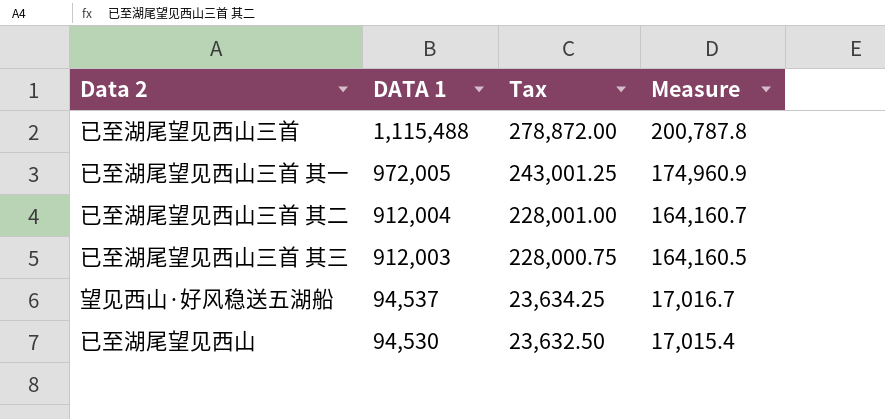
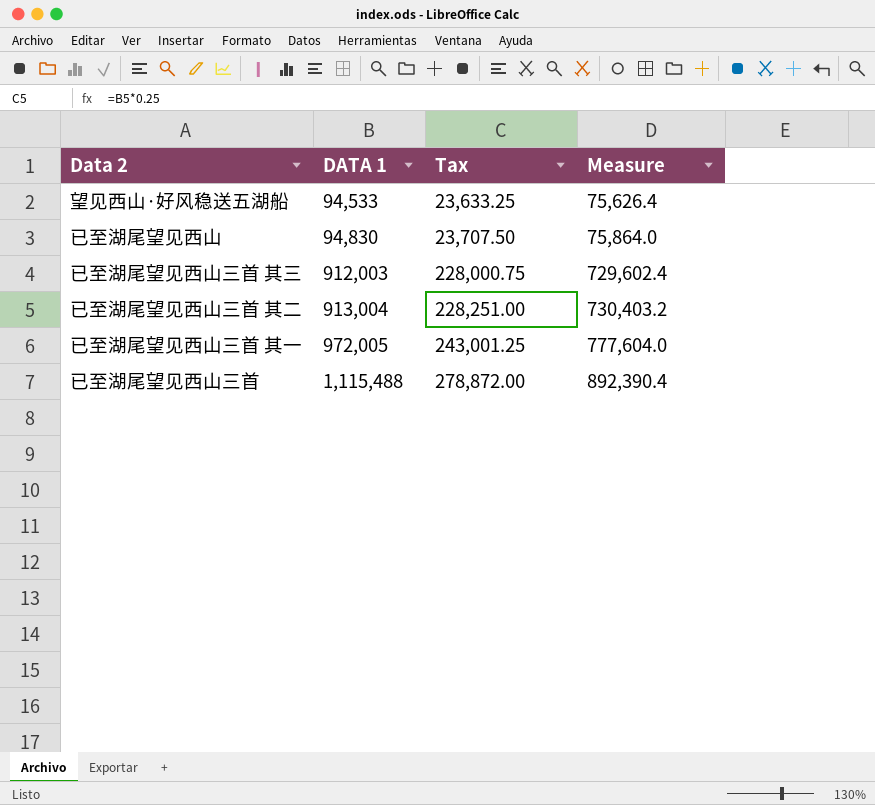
row order: DATA 1 descending -> DATA 1 ascending
column Measure | formula: [DATA 1] * 0.18 -> [DATA 1] * 0.8
望见西山·好风稳送五湖船 | DATA 1: 94,537 -> 94,533
望见西山·好风稳送五湖船 | Tax: 23,634.25 -> 23,633.25
已至湖尾望见西山 | DATA 1: 94,530 -> 94,830
已至湖尾望见西山 | Tax: 23,632.50 -> 23,707.50
已至湖尾望见西山三首 其二 | DATA 1: 912,004 -> 913,004
已至湖尾望见西山三首 其二 | Tax: 228,001.00 -> 228,251.00

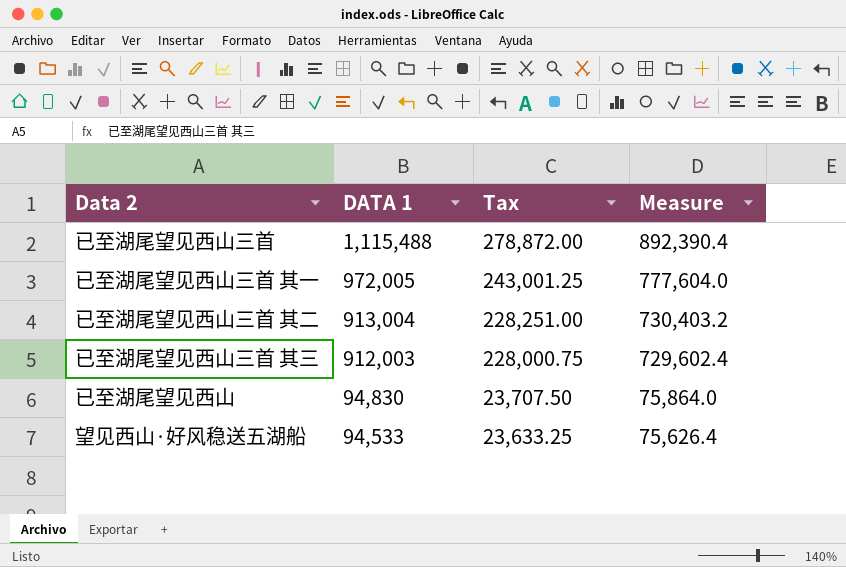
row order: DATA 1 ascending -> DATA 1 descending

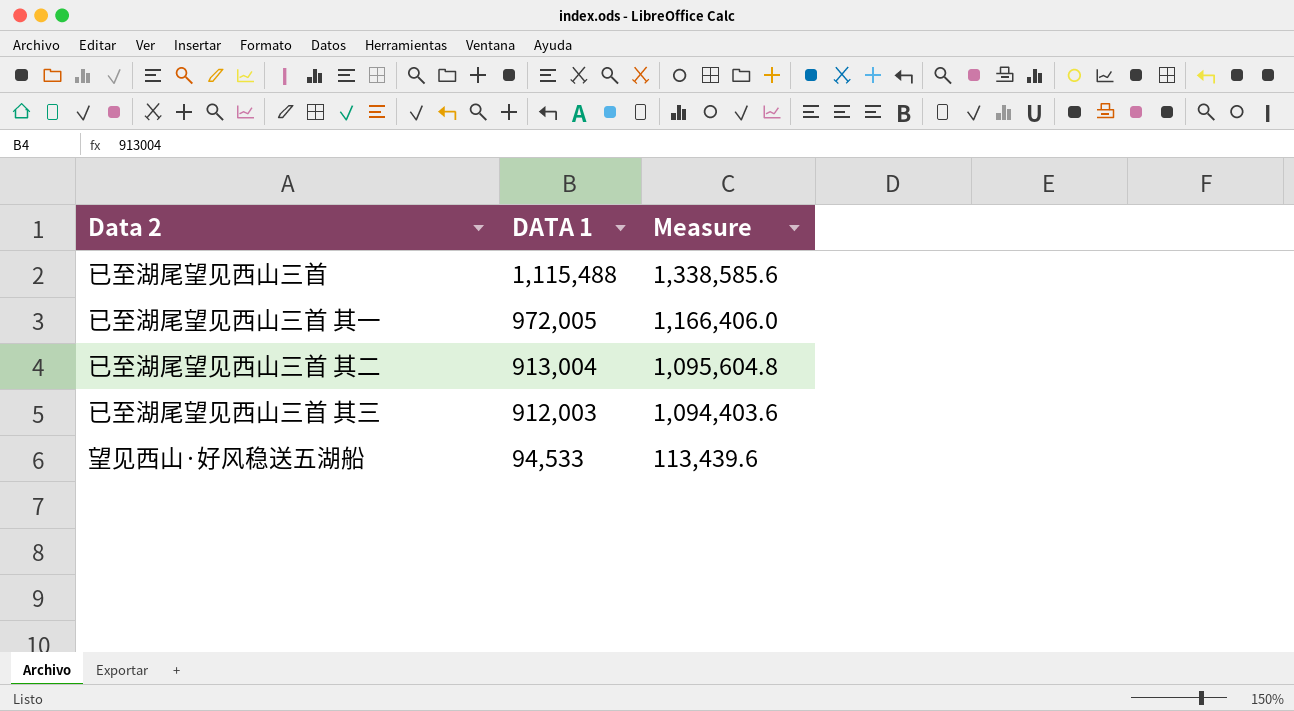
column Tax | formula: [DATA 1] * 0.25 -> none
column Measure | formula: [DATA 1] * 0.8 -> [DATA 1] * 1.2
row 已至湖尾望见西山: 94,830 | 23,707.50 | 75,864.0 -> none

